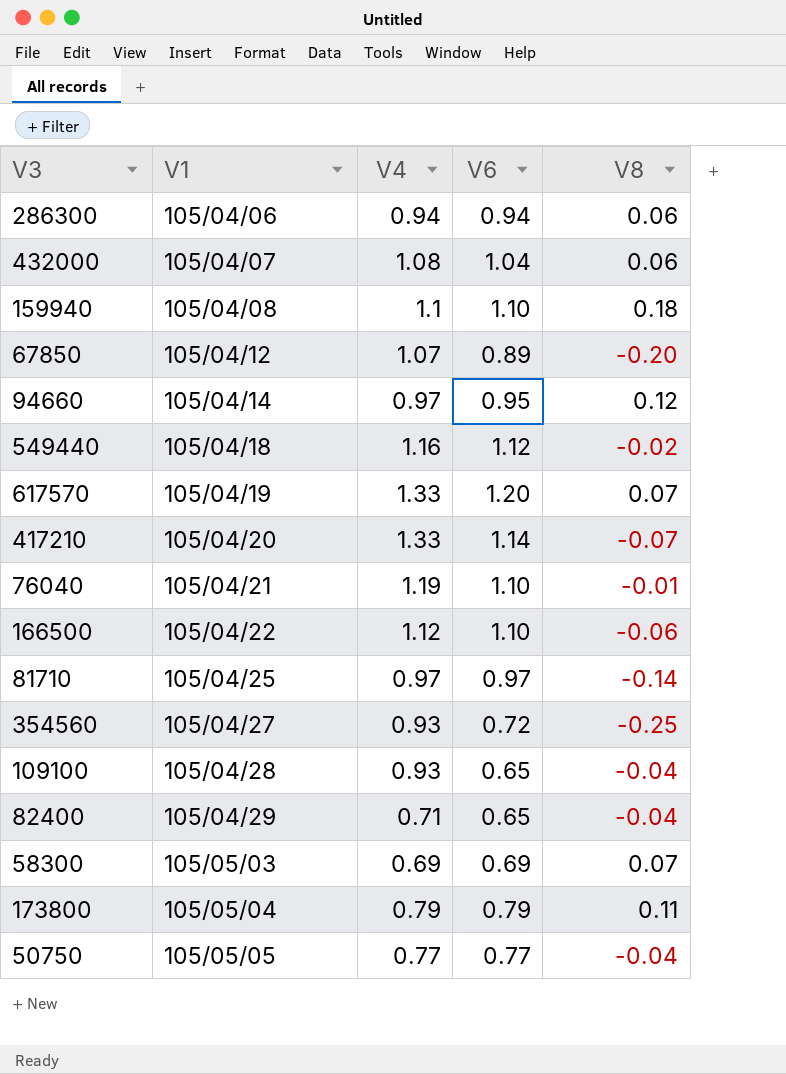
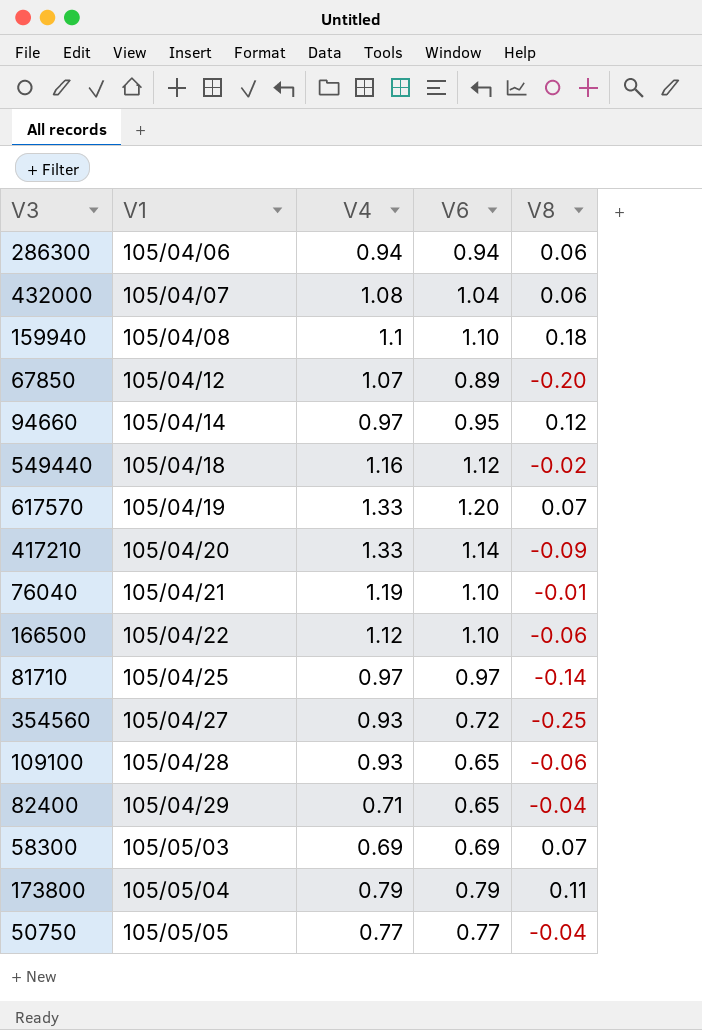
417210 | V8: -0.07 -> -0.09
109100 | V8: -0.04 -> -0.06

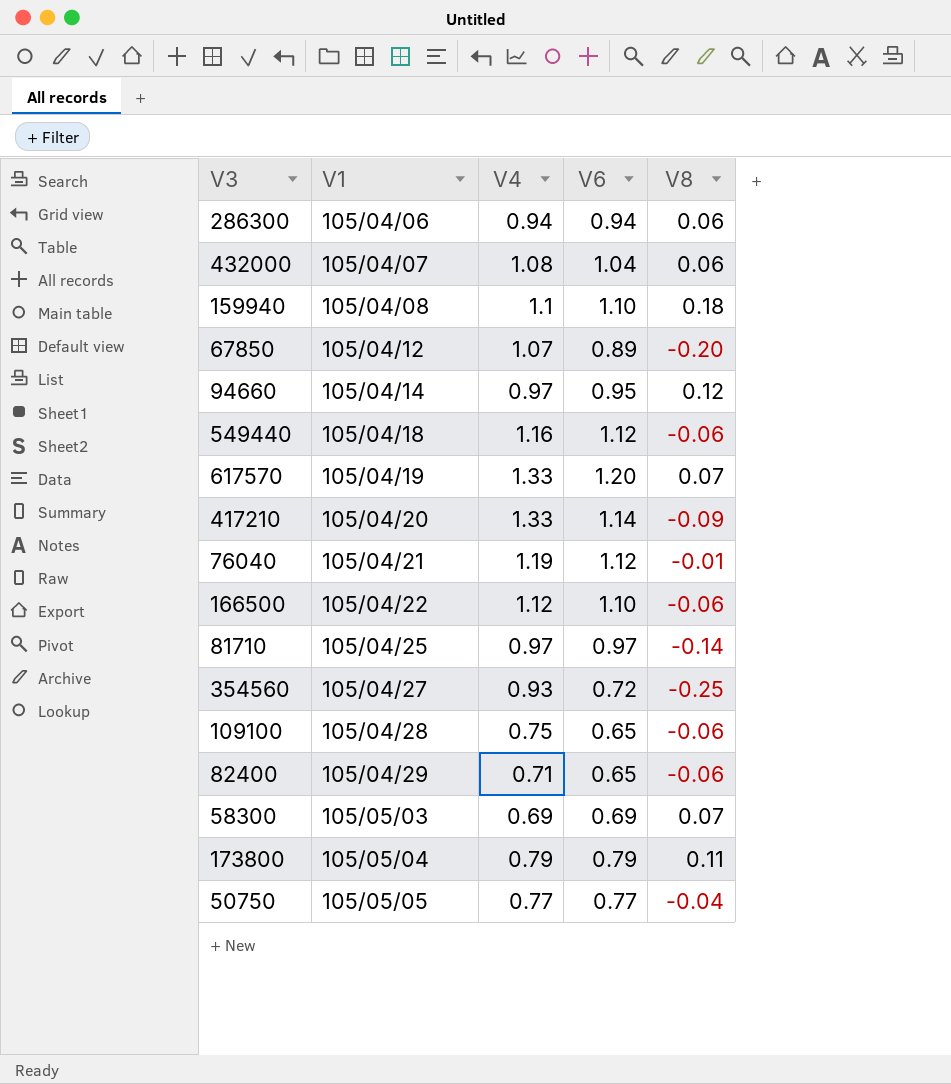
549440 | V8: -0.02 -> -0.06
76040 | V6: 1.10 -> 1.12
109100 | V4: 0.93 -> 0.75
82400 | V8: -0.04 -> -0.06

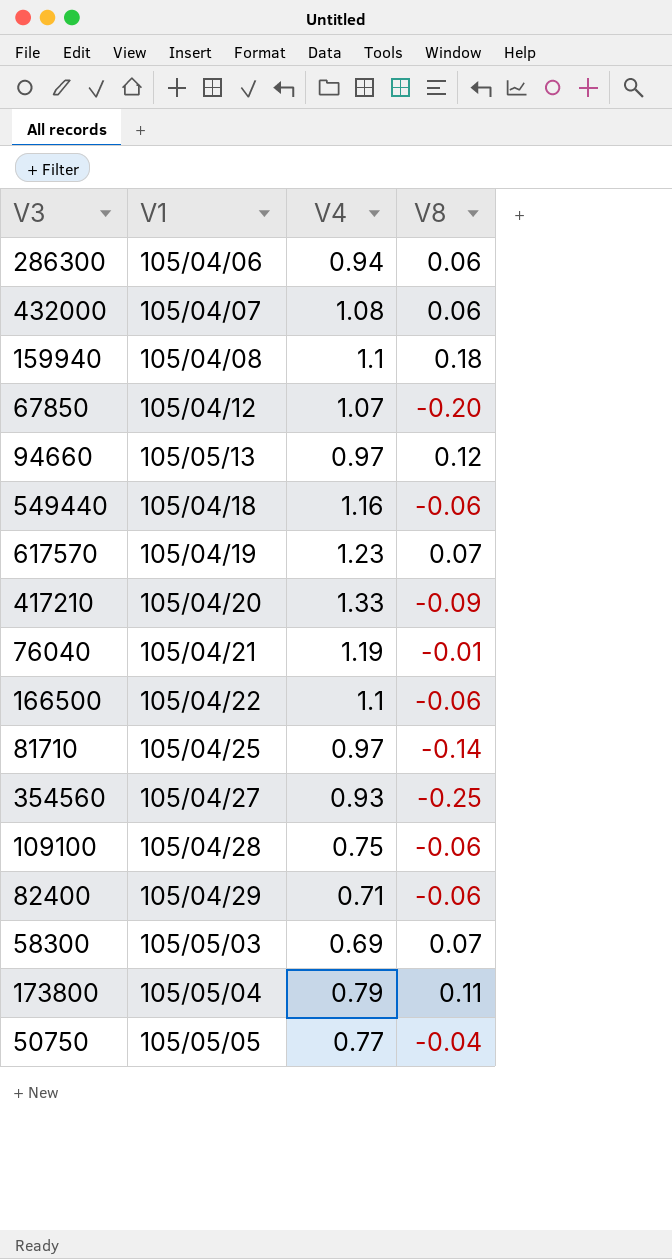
column V6 | position: 4 -> none
94660 | V1: 105/04/14 -> 105/05/13
617570 | V4: 1.33 -> 1.23
166500 | V4: 1.12 -> 1.1

